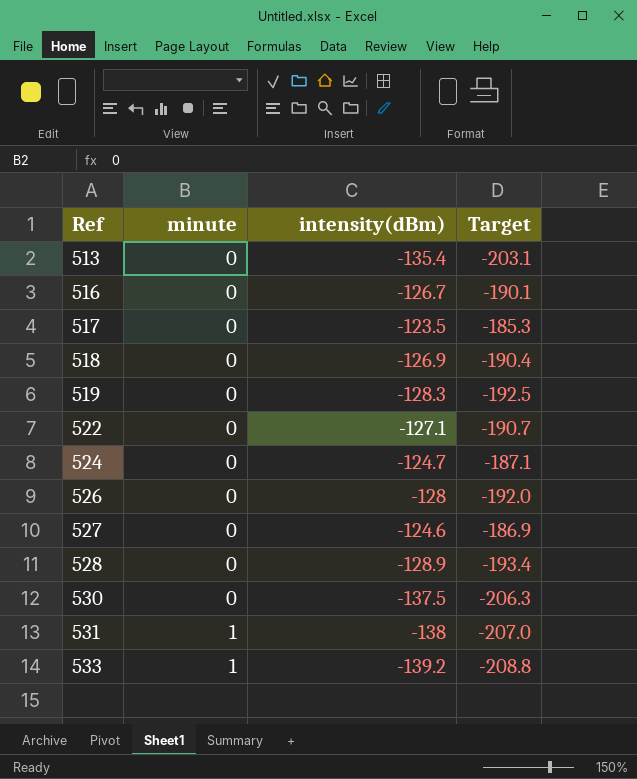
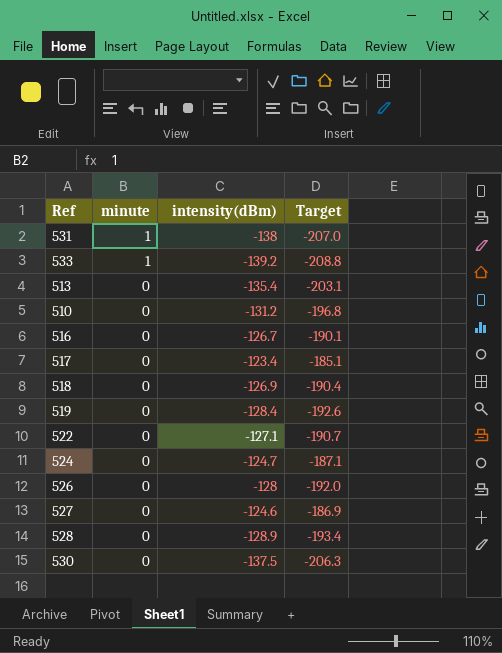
row order: Ref ascending -> minute descending
row 510: none -> 0 | -131.2 | -196.8
517 | intensity(dBm): -123.5 -> -123.4
517 | Target: -185.3 -> -185.1
519 | intensity(dBm): -128.3 -> -128.4
519 | Target: -192.5 -> -192.6

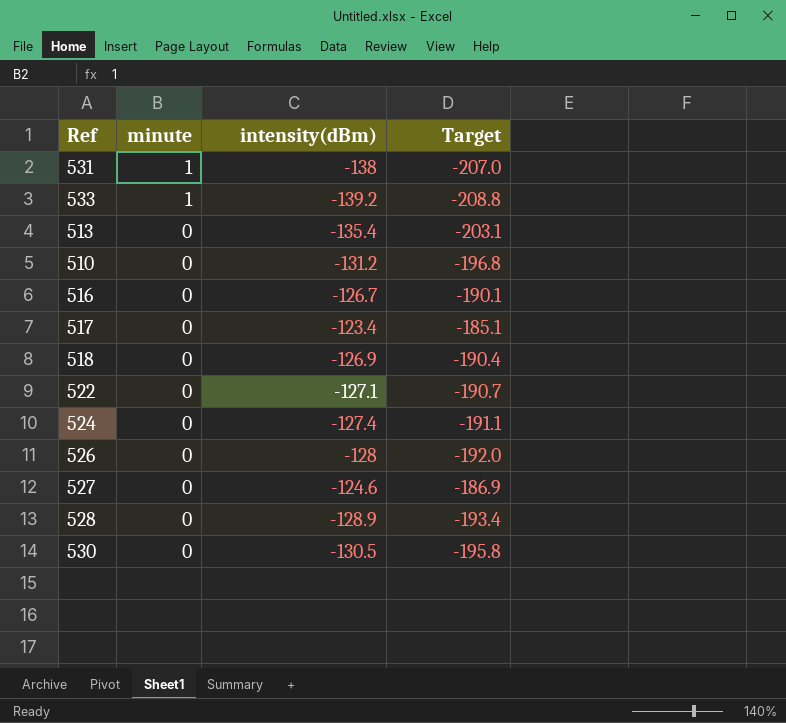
row 519: 0 | -128.4 | -192.6 -> none
524 | intensity(dBm): -124.7 -> -127.4
524 | Target: -187.1 -> -191.1
530 | intensity(dBm): -137.5 -> -130.5
530 | Target: -206.3 -> -195.8

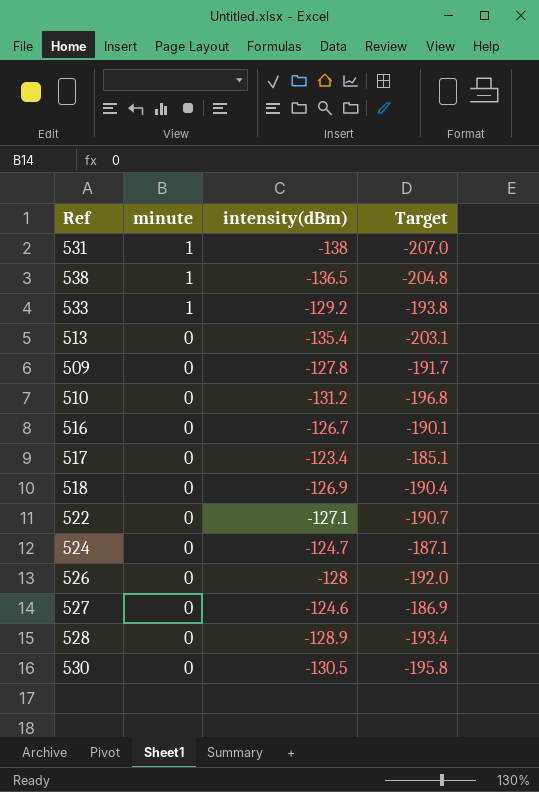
row 538: none -> 1 | -136.5 | -204.8
533 | intensity(dBm): -139.2 -> -129.2
533 | Target: -208.8 -> -193.8
row 509: none -> 0 | -127.8 | -191.7
524 | intensity(dBm): -127.4 -> -124.7
524 | Target: -191.1 -> -187.1

